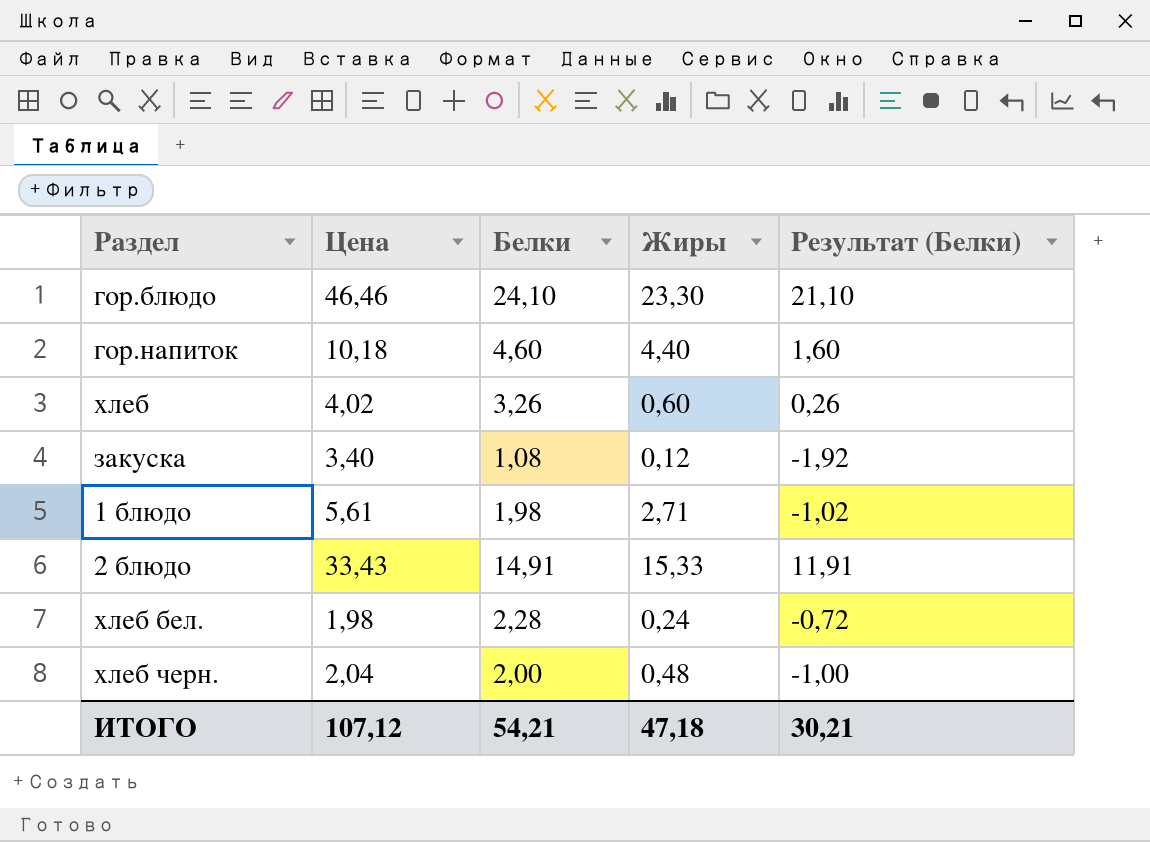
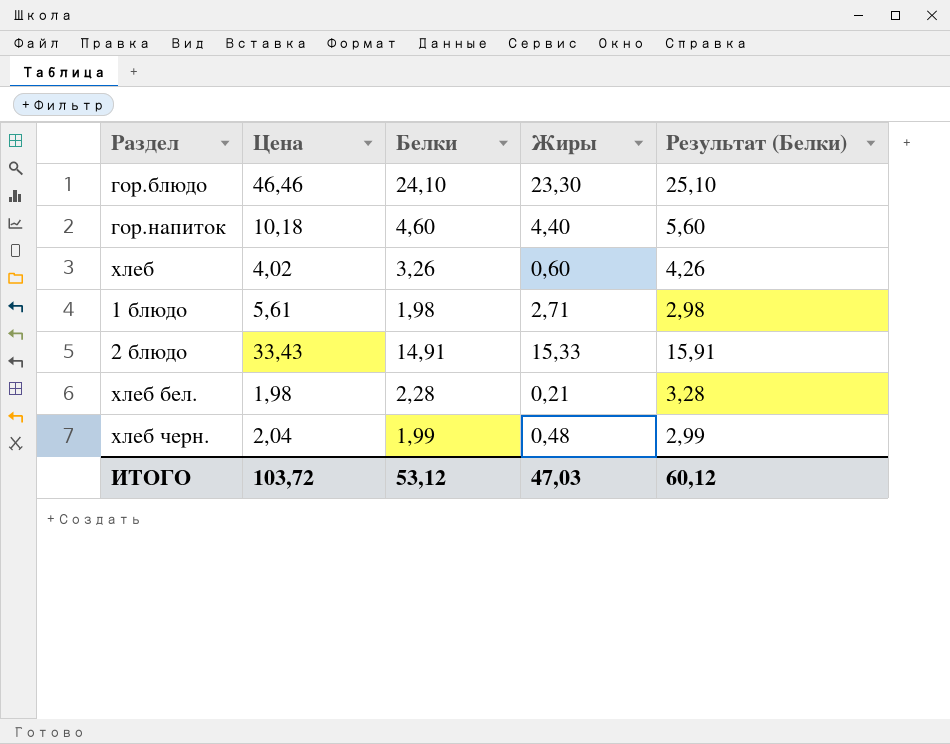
column Результат (Белки) | formula: [Белки] - 3 -> [Белки] + 1
row закуска: 3,40 | 1,08 | 0,12 | -1,92 -> none
хлеб бел. | Жиры: 0,24 -> 0,21
хлеб черн. | Белки: 2,00 -> 1,99
ИТОГО | Цена: 107,12 -> 103,72
ИТОГО | Белки: 54,21 -> 53,12
ИТОГО | Жиры: 47,18 -> 47,03
ИТОГО | Результат (Белки): 30,21 -> 60,12

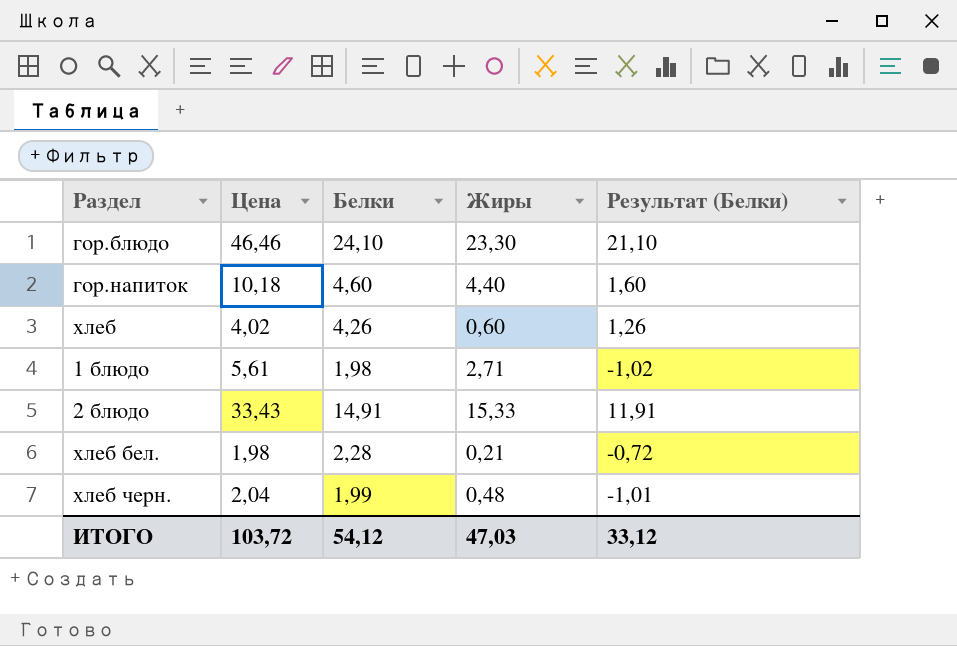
column Результат (Белки) | formula: [Белки] + 1 -> [Белки] - 3
хлеб | Белки: 3,26 -> 4,26
ИТОГО | Белки: 53,12 -> 54,12
ИТОГО | Результат (Белки): 60,12 -> 33,12

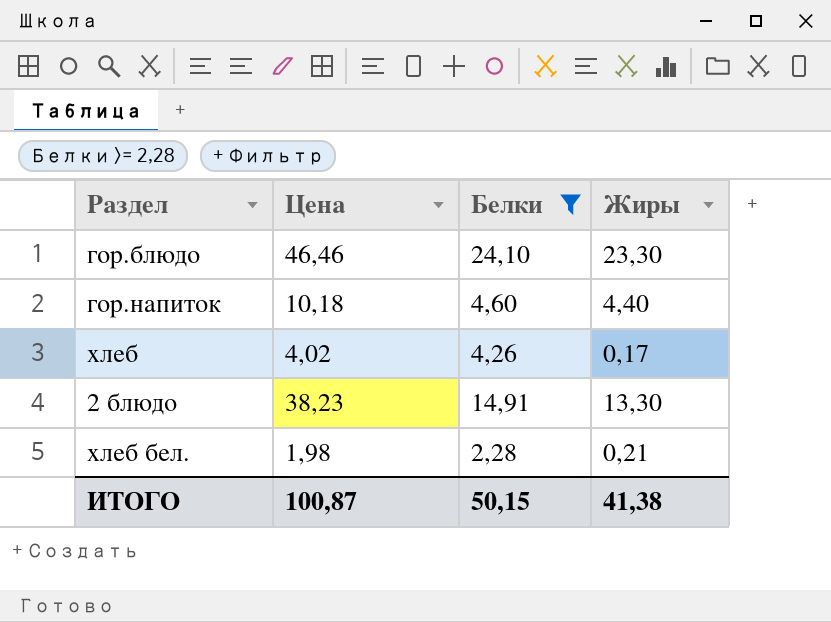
filter: none -> Белки >= 2,28
column Результат (Белки) | formula: [Белки] - 3 -> none
хлеб | Жиры: 0,60 -> 0,17
2 блюдо | Цена: 33,43 -> 38,23
2 блюдо | Жиры: 15,33 -> 13,30
ИТОГО | Цена: 103,72 -> 100,87
ИТОГО | Белки: 54,12 -> 50,15
ИТОГО | Жиры: 47,03 -> 41,38

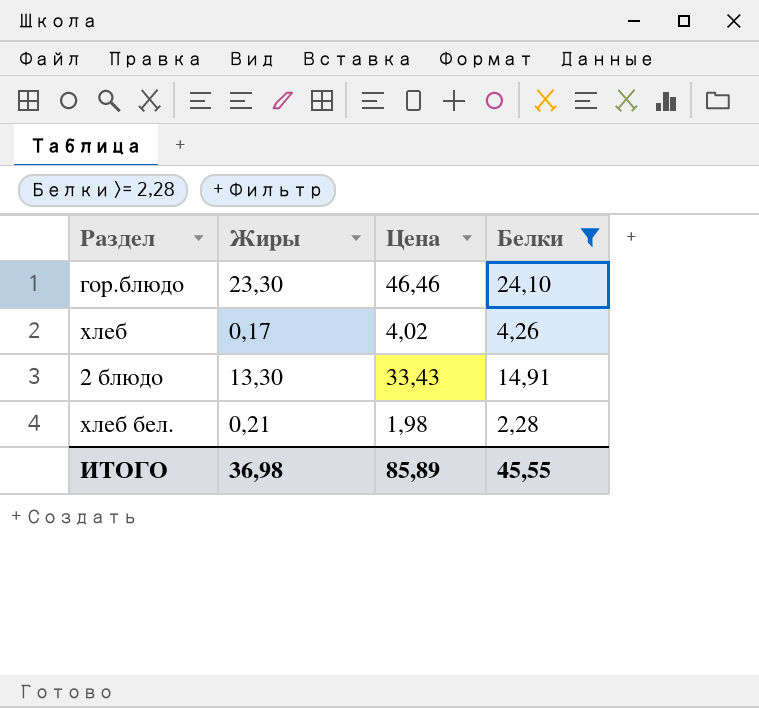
column Жиры | position: 4 -> 2
row гор.напиток: 10,18 | 4,60 | 4,40 -> none
2 блюдо | Цена: 38,23 -> 33,43
ИТОГО | Жиры: 41,38 -> 36,98
ИТОГО | Цена: 100,87 -> 85,89
ИТОГО | Белки: 50,15 -> 45,55

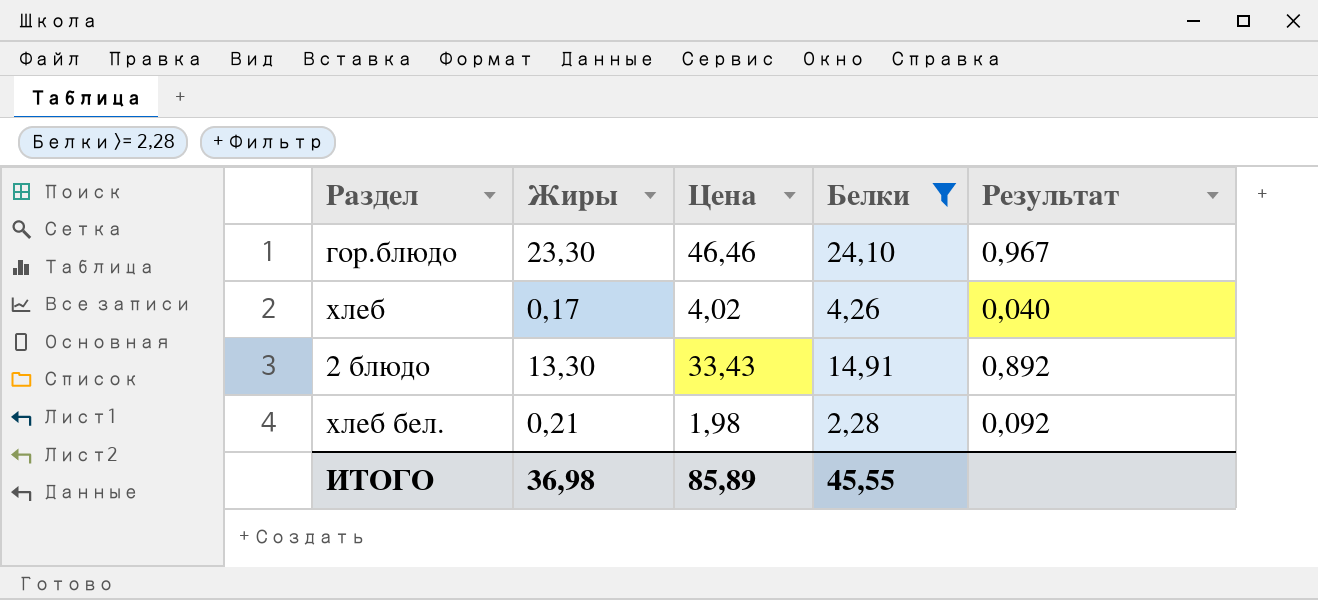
column Результат | formula: none -> [Жиры] / [Белки]

